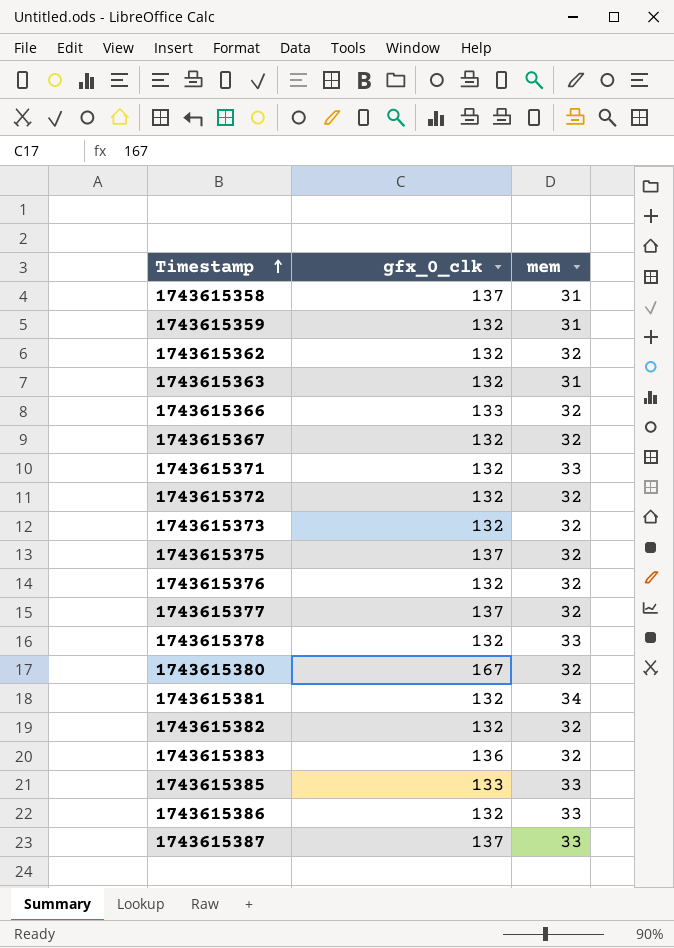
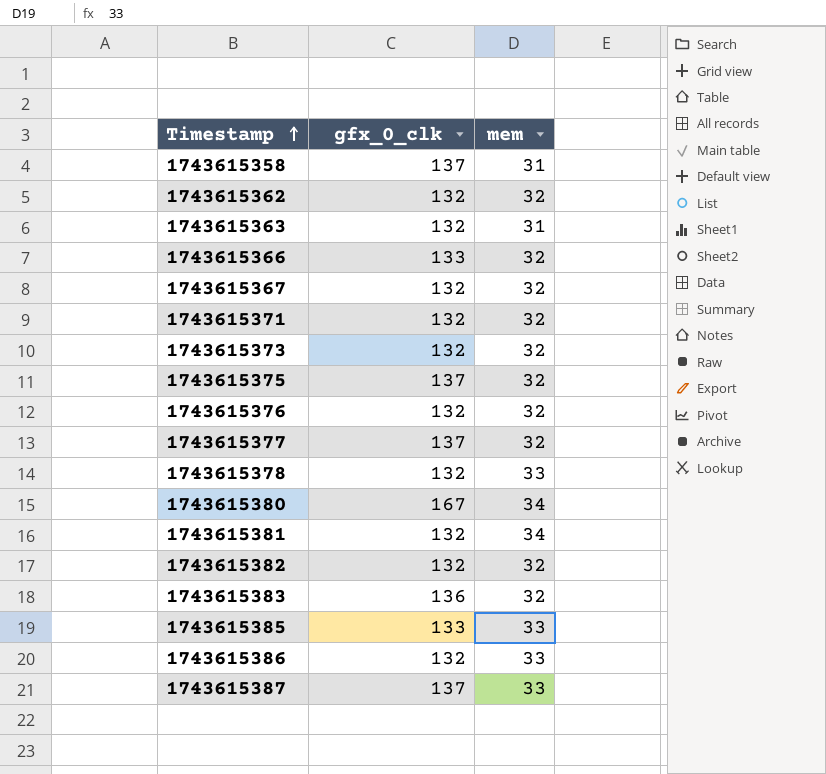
row 1743615359: 132 | 31 -> none
row 1743615372: 132 | 32 -> none
1743615371 | mem: 33 -> 32
1743615380 | mem: 32 -> 34

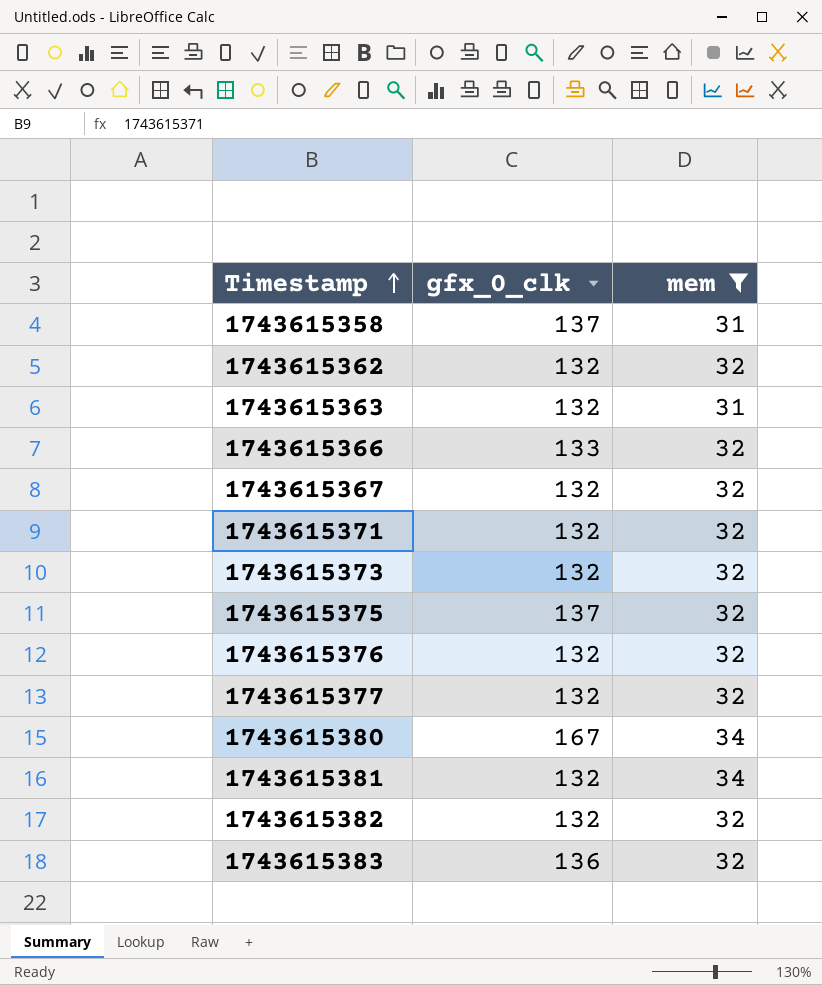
filter: none -> mem != 33
1743615377 | gfx_0_clk: 137 -> 132

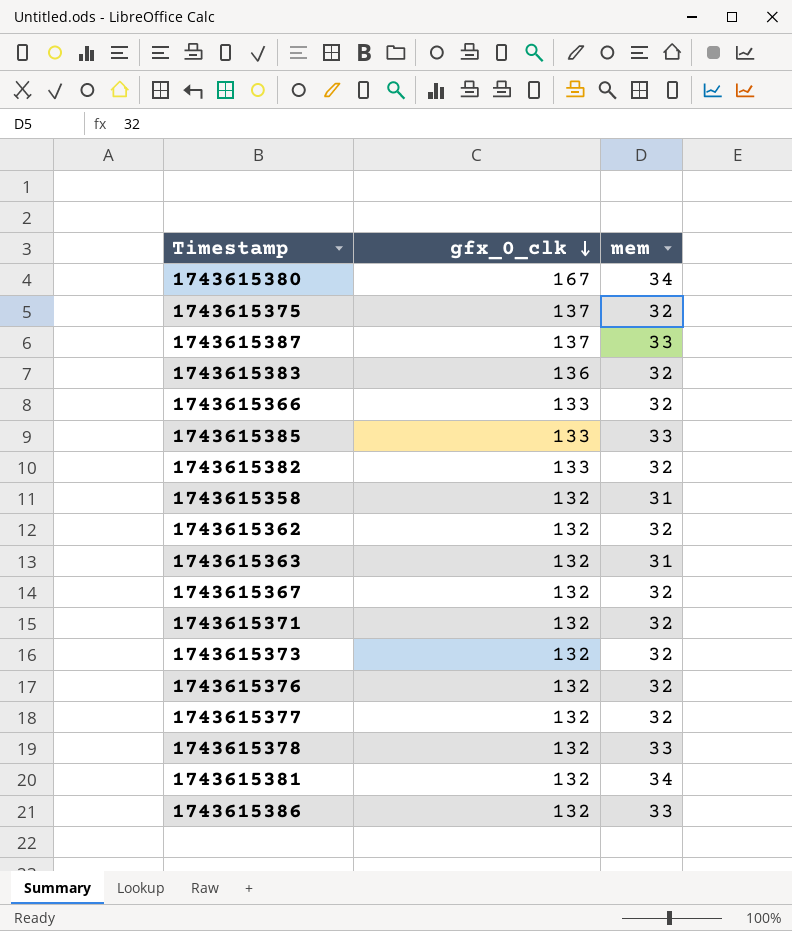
filter: mem != 33 -> none
row order: Timestamp ascending -> gfx_0_clk descending
1743615382 | gfx_0_clk: 132 -> 133
1743615358 | gfx_0_clk: 137 -> 132

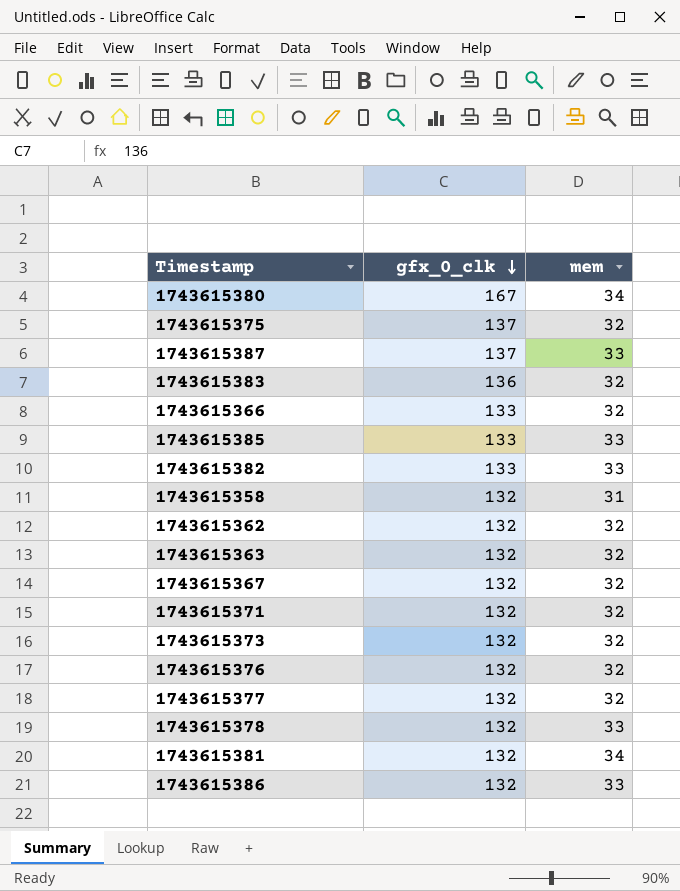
1743615382 | mem: 32 -> 33
1743615363 | mem: 31 -> 32

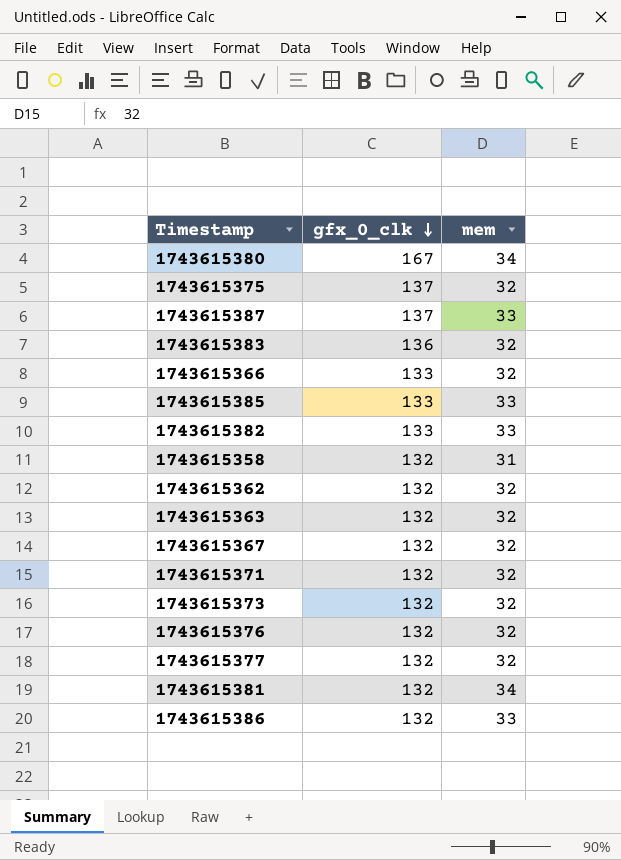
row 1743615378: 132 | 33 -> none

